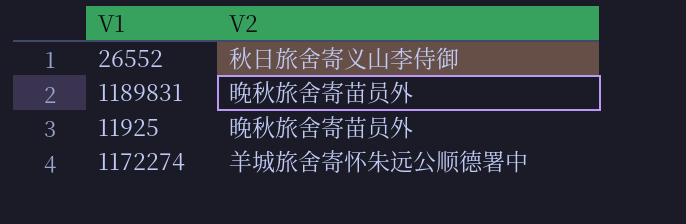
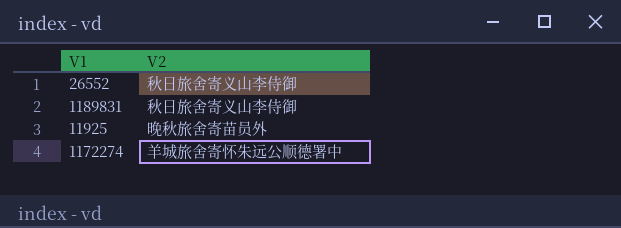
1189831 | V2: 晚秋旅舍寄苗员外 -> 秋日旅舍寄义山李侍御

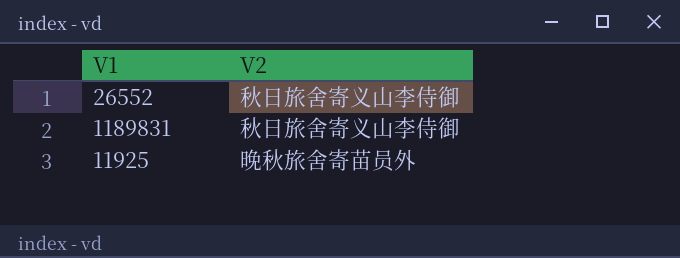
row 1172274: 羊城旅舍寄怀朱远公顺德署中 -> none

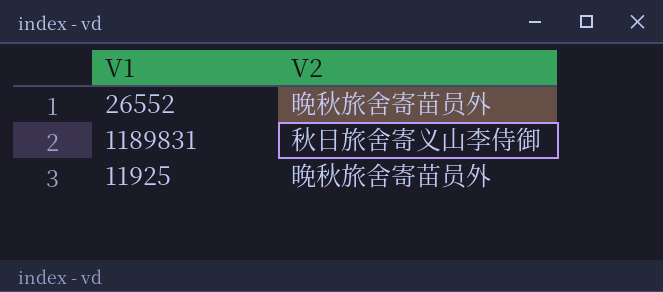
26552 | V2: 秋日旅舍寄义山李侍御 -> 晚秋旅舍寄苗员外

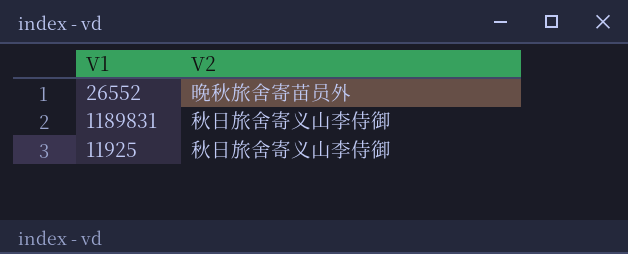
11925 | V2: 晚秋旅舍寄苗员外 -> 秋日旅舍寄义山李侍御

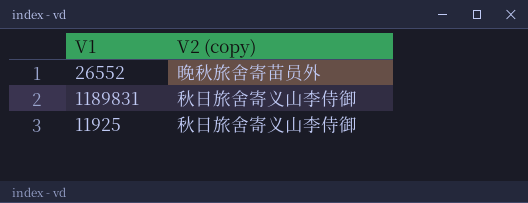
column name: V2 -> V2 (copy)

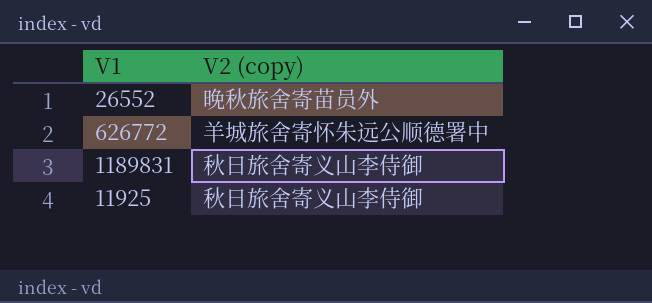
row 626772: none -> 羊城旅舍寄怀朱远公顺德署中

